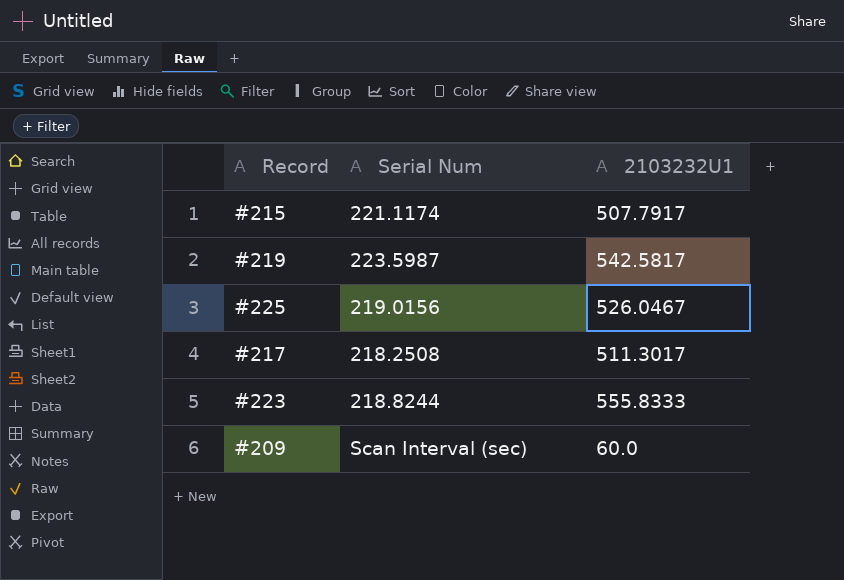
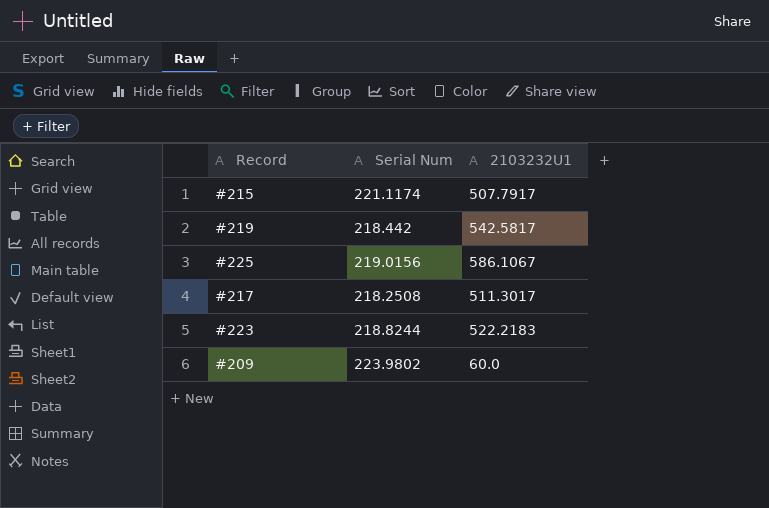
#219 | Serial Num: 223.5987 -> 218.442
#225 | 2103232U1: 526.0467 -> 586.1067
#223 | 2103232U1: 555.8333 -> 522.2183
#209 | Serial Num: Scan Interval (sec) -> 223.9802

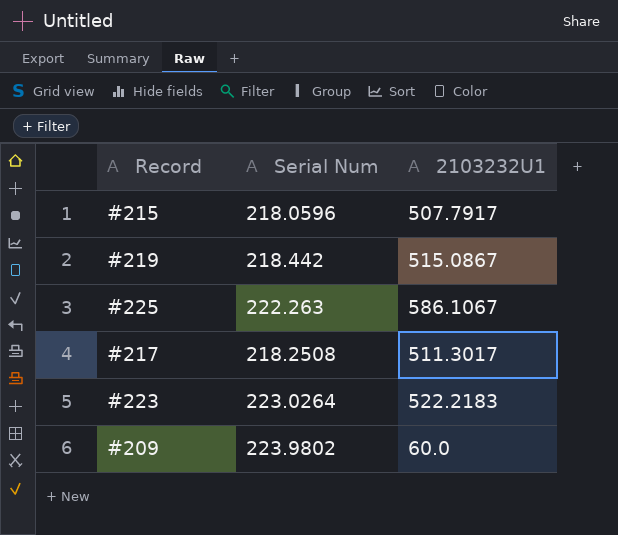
#215 | Serial Num: 221.1174 -> 218.0596
#219 | 2103232U1: 542.5817 -> 515.0867
#225 | Serial Num: 219.0156 -> 222.263
#223 | Serial Num: 218.8244 -> 223.0264

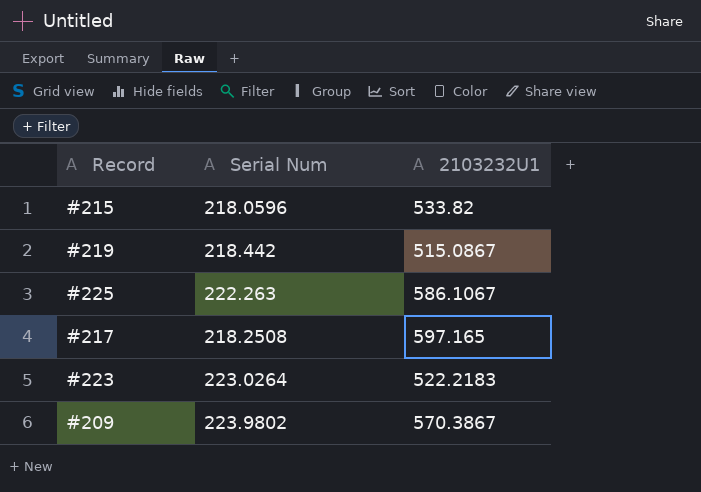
#215 | 2103232U1: 507.7917 -> 533.82
#217 | 2103232U1: 511.3017 -> 597.165
#209 | 2103232U1: 60.0 -> 570.3867

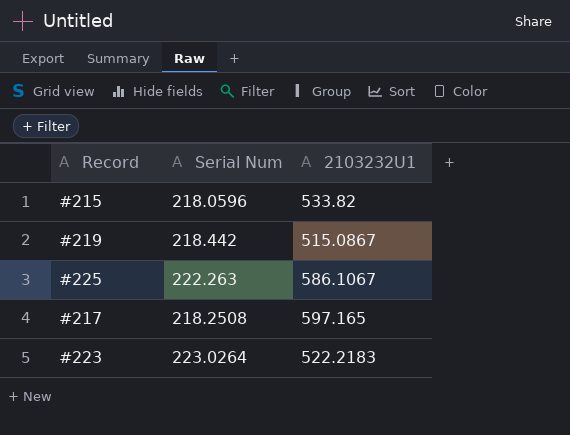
row #209: 223.9802 | 570.3867 -> none

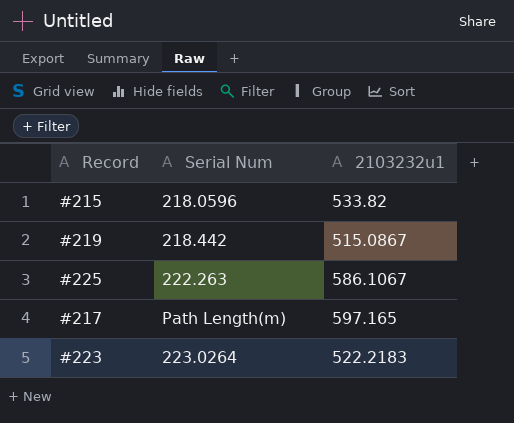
column name: 2103232U1 -> 2103232u1
#217 | Serial Num: 218.2508 -> Path Length(m)

